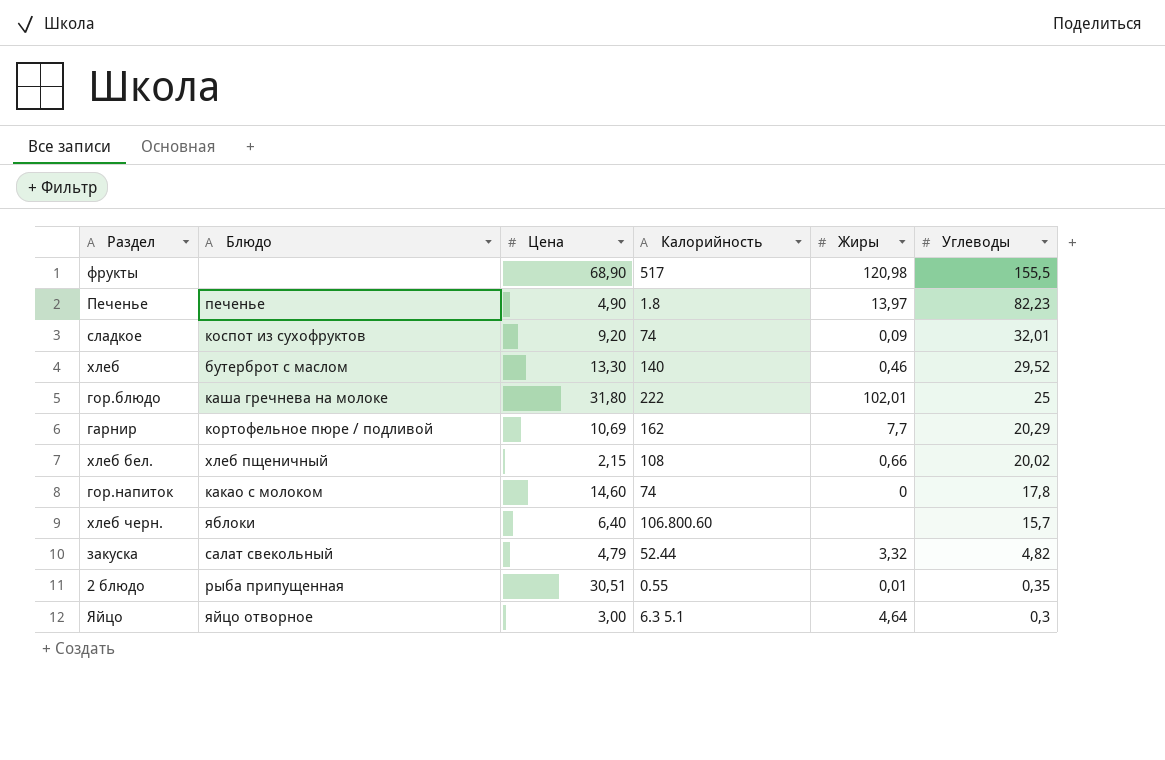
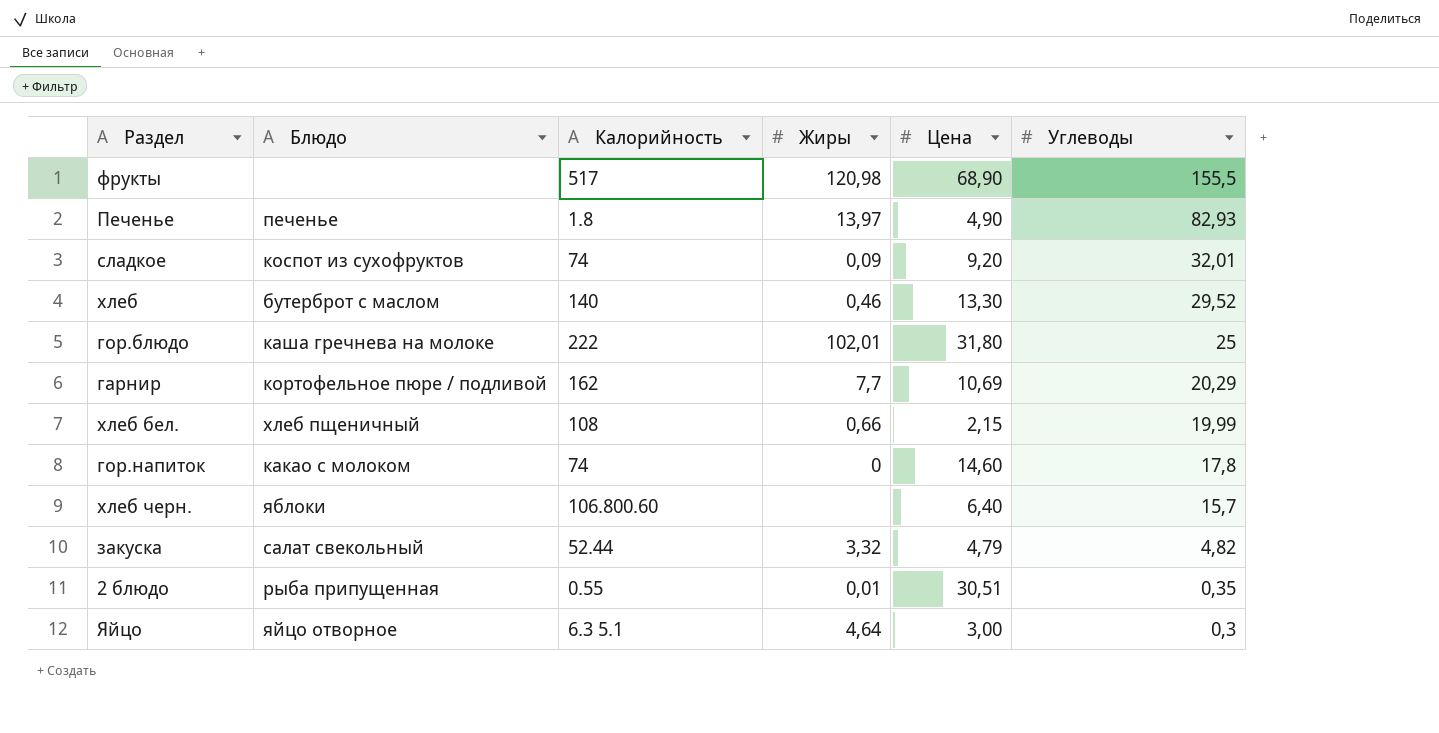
column Цена | position: 3 -> 5
Печенье | Углеводы: 82,23 -> 82,93
хлеб бел. | Углеводы: 20,02 -> 19,99

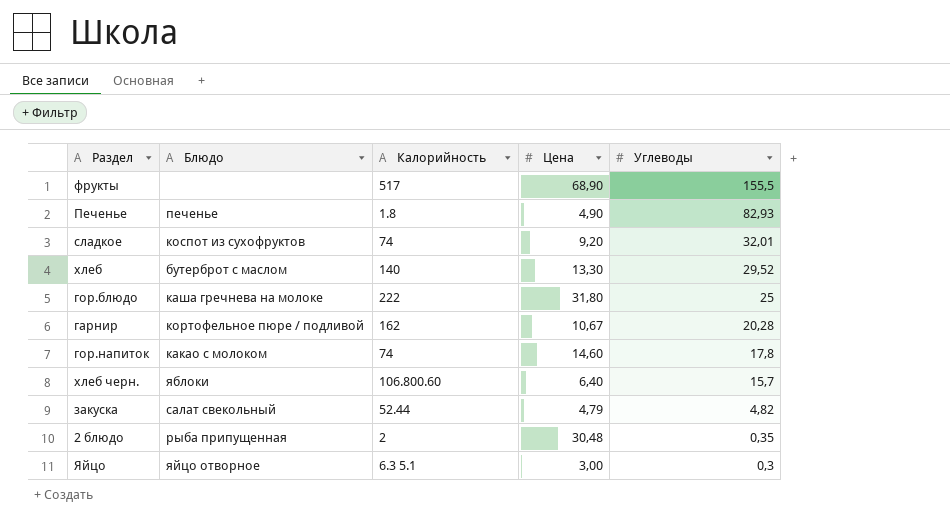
column Жиры | position: 4 -> none
row хлеб бел.: хлеб пщеничный | 108 | 0,66 | 2,15 | 19,99 -> none
гарнир | Цена: 10,69 -> 10,67
гарнир | Углеводы: 20,29 -> 20,28
2 блюдо | Калорийность: 0.55 -> 2
2 блюдо | Цена: 30,51 -> 30,48

